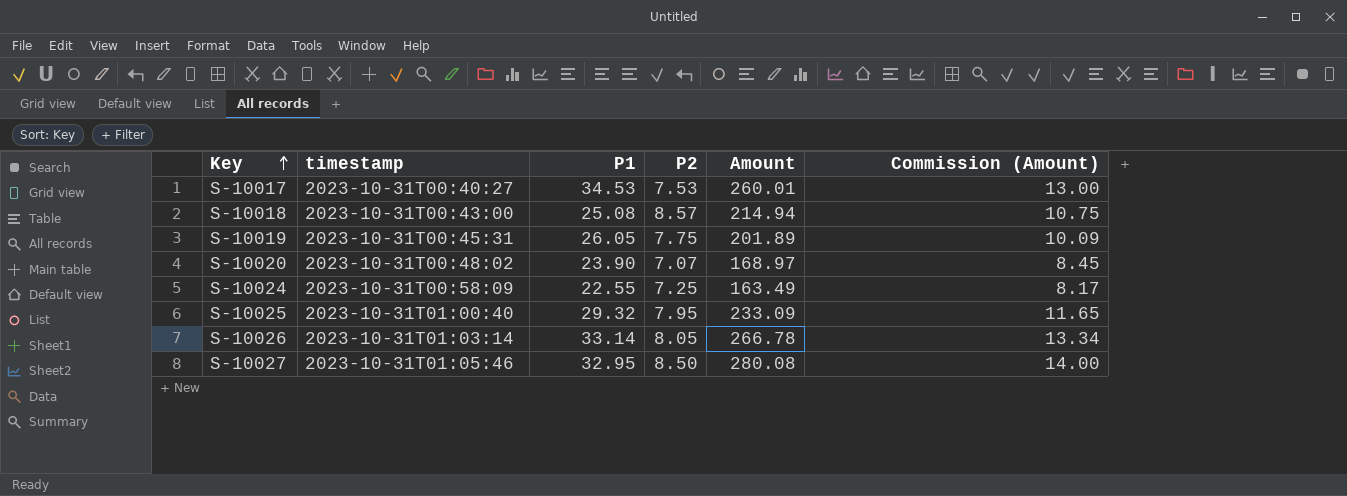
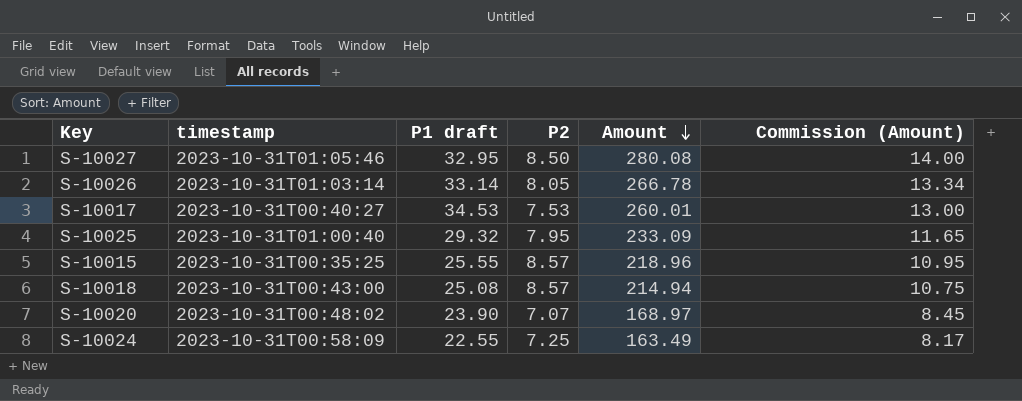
row order: Key ascending -> Amount descending
column name: P1 -> P1 draft
row S-10019: 2023-10-31T00:45:31 | 26.05 | 7.75 | 201.89 | 10.09 -> none
row S-10015: none -> 2023-10-31T00:35:25 | 25.55 | 8.57 | 218.96 | 10.95

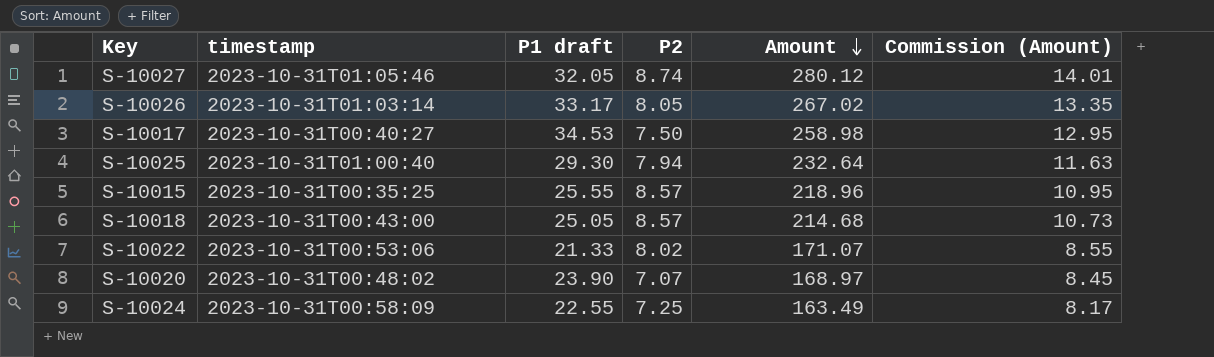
S-10027 | P1 draft: 32.95 -> 32.05
S-10027 | P2: 8.50 -> 8.74
S-10027 | Amount: 280.08 -> 280.12
S-10027 | Commission (Amount): 14.00 -> 14.01
S-10026 | P1 draft: 33.14 -> 33.17
S-10026 | Amount: 266.78 -> 267.02
S-10026 | Commission (Amount): 13.34 -> 13.35
S-10017 | P2: 7.53 -> 7.50
S-10017 | Amount: 260.01 -> 258.98
S-10017 | Commission (Amount): 13.00 -> 12.95
S-10025 | P1 draft: 29.32 -> 29.30
S-10025 | P2: 7.95 -> 7.94
S-10025 | Amount: 233.09 -> 232.64
S-10025 | Commission (Amount): 11.65 -> 11.63
S-10018 | P1 draft: 25.08 -> 25.05
S-10018 | Amount: 214.94 -> 214.68
S-10018 | Commission (Amount): 10.75 -> 10.73
row S-10022: none -> 2023-10-31T00:53:06 | 21.33 | 8.02 | 171.07 | 8.55

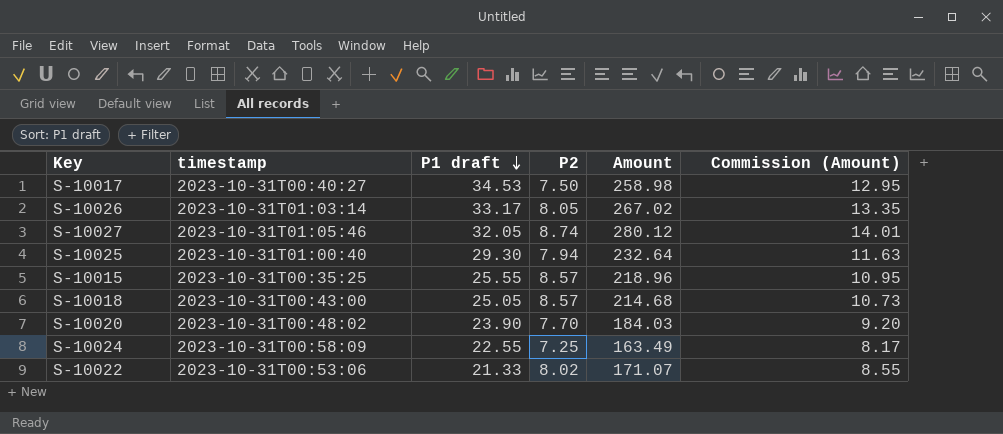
row order: Amount descending -> P1 draft descending
S-10020 | P2: 7.07 -> 7.70
S-10020 | Amount: 168.97 -> 184.03
S-10020 | Commission (Amount): 8.45 -> 9.20

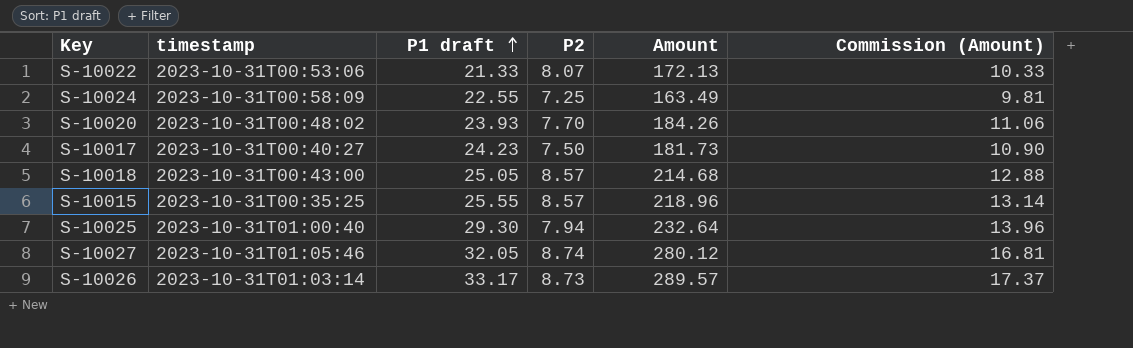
row order: P1 draft descending -> P1 draft ascending
column Commission (Amount) | formula: [Amount] * 0.05 -> [Amount] * 0.06
S-10022 | P2: 8.02 -> 8.07
S-10022 | Amount: 171.07 -> 172.13
S-10020 | P1 draft: 23.90 -> 23.93
S-10020 | Amount: 184.03 -> 184.26
S-10017 | P1 draft: 34.53 -> 24.23
S-10017 | Amount: 258.98 -> 181.73
S-10026 | P2: 8.05 -> 8.73
S-10026 | Amount: 267.02 -> 289.57

